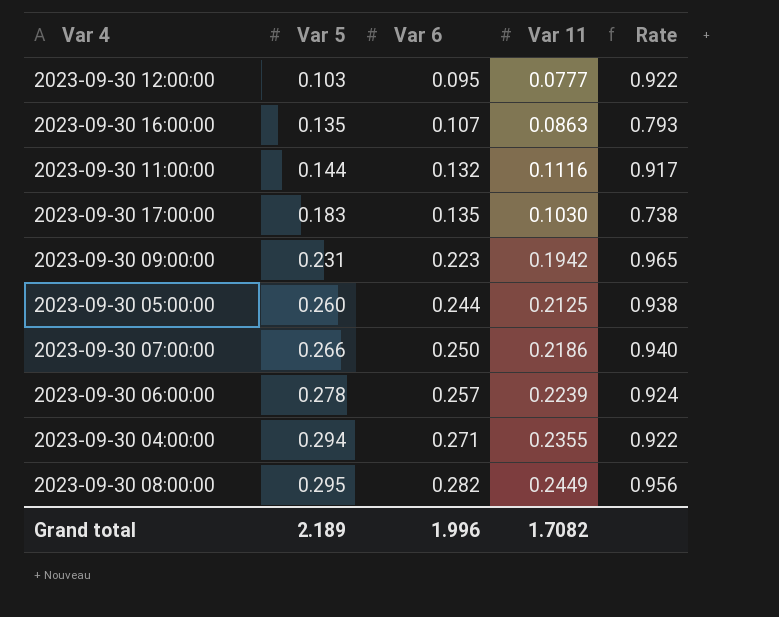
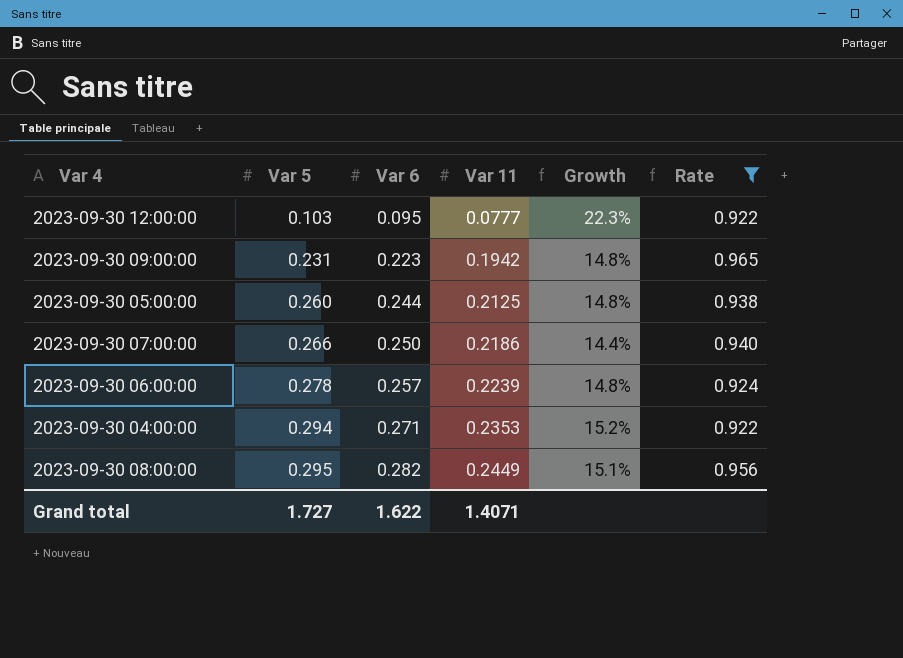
filter: none -> Rate >= 0.922
column Growth | formula: none -> ([Var 6] - [Var 11]) / [Var 11]
2023-09-30 04:00:00 | Var 11: 0.2355 -> 0.2353
Grand total | Var 5: 2.189 -> 1.727
Grand total | Var 6: 1.996 -> 1.622
Grand total | Var 11: 1.7082 -> 1.4071

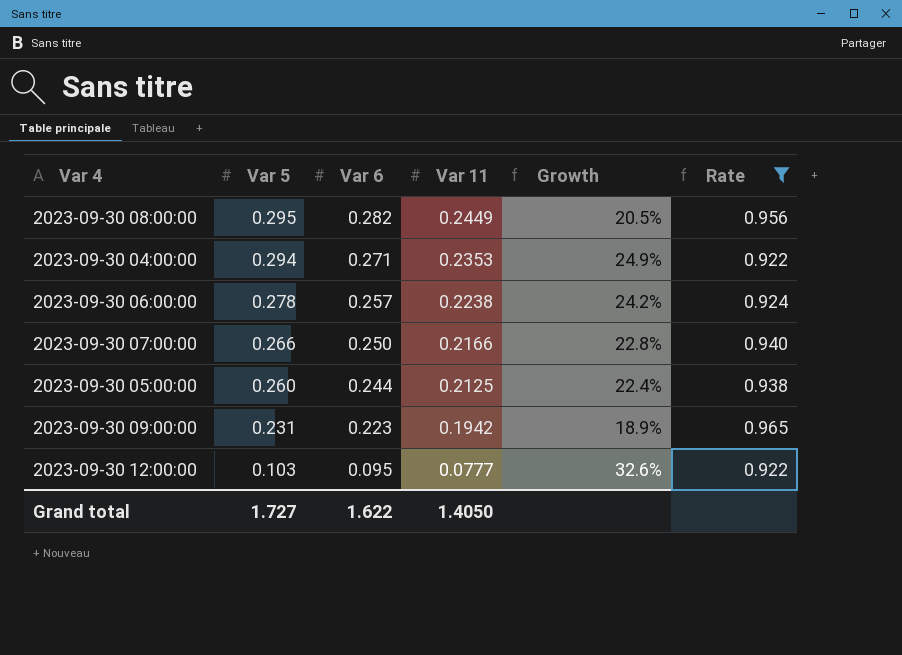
row order: Var 5 ascending -> Var 5 descending
column Growth | formula: ([Var 6] - [Var 11]) / [Var 11] -> ([Var 5] - [Var 11]) / [Var 11]
2023-09-30 06:00:00 | Var 11: 0.2239 -> 0.2238
2023-09-30 07:00:00 | Var 11: 0.2186 -> 0.2166
Grand total | Var 11: 1.4071 -> 1.4050

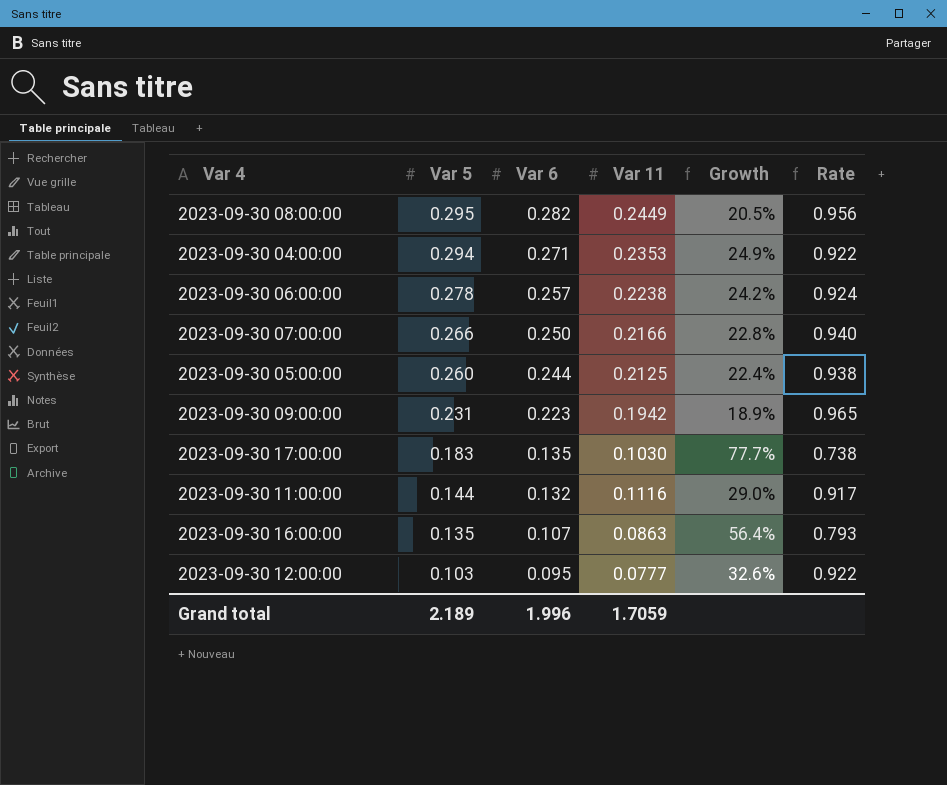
filter: Rate >= 0.922 -> none
Grand total | Var 5: 1.727 -> 2.189
Grand total | Var 6: 1.622 -> 1.996
Grand total | Var 11: 1.4050 -> 1.7059

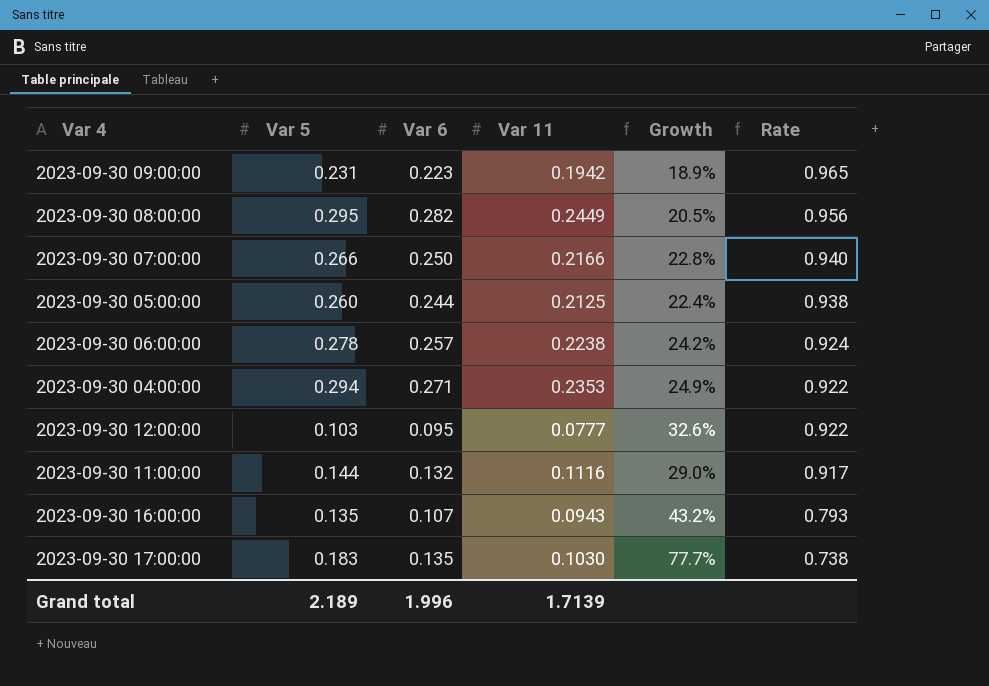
row order: Var 5 descending -> Rate descending
2023-09-30 16:00:00 | Var 11: 0.0863 -> 0.0943
2023-09-30 16:00:00 | Growth: 56.4% -> 43.2%
Grand total | Var 11: 1.7059 -> 1.7139

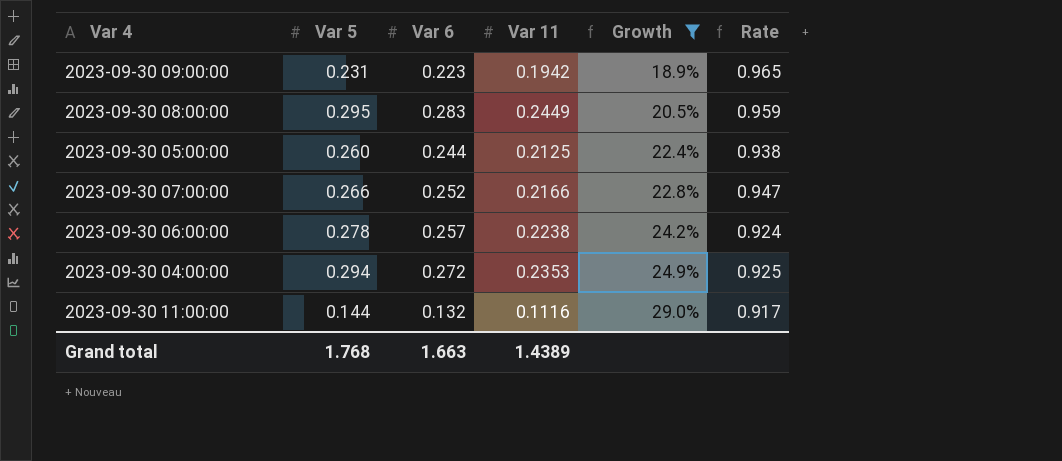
filter: none -> Growth <= 29.0%
row order: Rate descending -> Growth ascending
2023-09-30 08:00:00 | Var 6: 0.282 -> 0.283
2023-09-30 08:00:00 | Rate: 0.956 -> 0.959
2023-09-30 07:00:00 | Var 6: 0.250 -> 0.252
2023-09-30 07:00:00 | Rate: 0.940 -> 0.947
2023-09-30 04:00:00 | Var 6: 0.271 -> 0.272
2023-09-30 04:00:00 | Rate: 0.922 -> 0.925
Grand total | Var 5: 2.189 -> 1.768
Grand total | Var 6: 1.996 -> 1.663
Grand total | Var 11: 1.7139 -> 1.4389

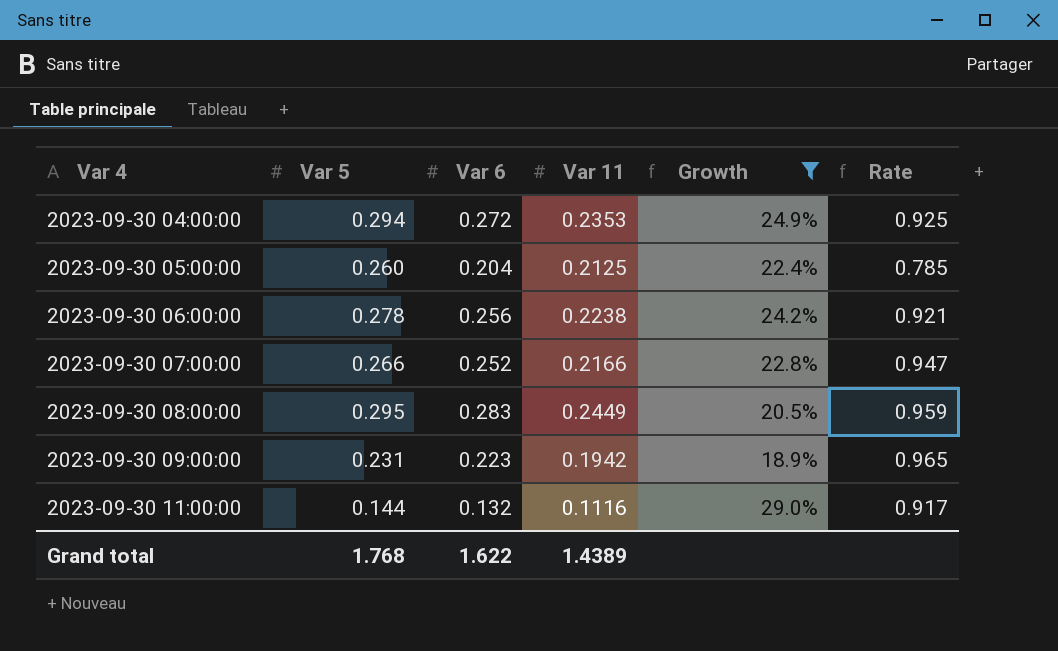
row order: Growth ascending -> Var 4 ascending
2023-09-30 05:00:00 | Var 6: 0.244 -> 0.204
2023-09-30 05:00:00 | Rate: 0.938 -> 0.785
2023-09-30 06:00:00 | Var 6: 0.257 -> 0.256
2023-09-30 06:00:00 | Rate: 0.924 -> 0.921
Grand total | Var 6: 1.663 -> 1.622

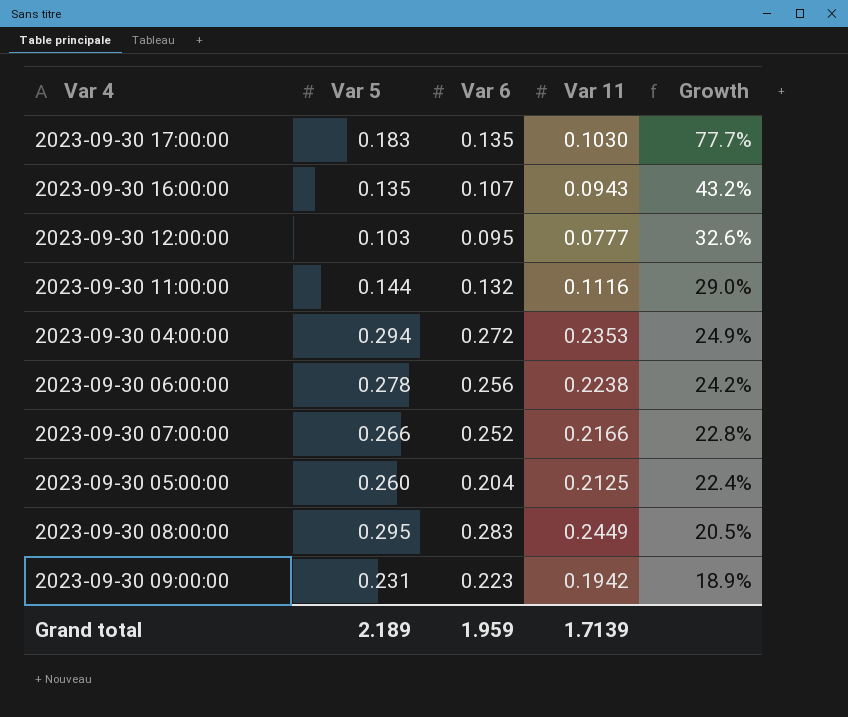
filter: Growth <= 29.0% -> none
row order: Var 4 ascending -> Growth descending
column Rate | formula: [Var 6] / [Var 5] -> none
Grand total | Var 5: 1.768 -> 2.189
Grand total | Var 6: 1.622 -> 1.959
Grand total | Var 11: 1.4389 -> 1.7139

